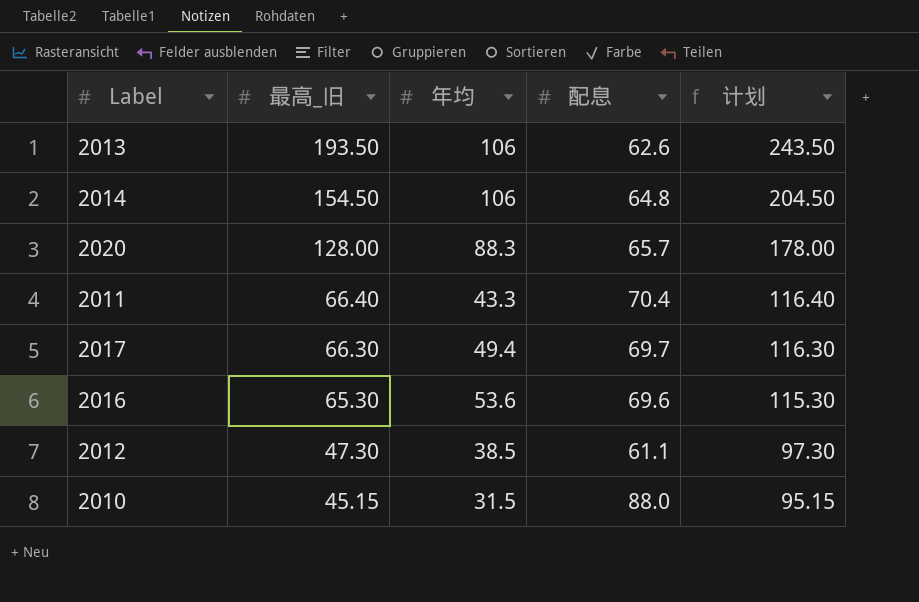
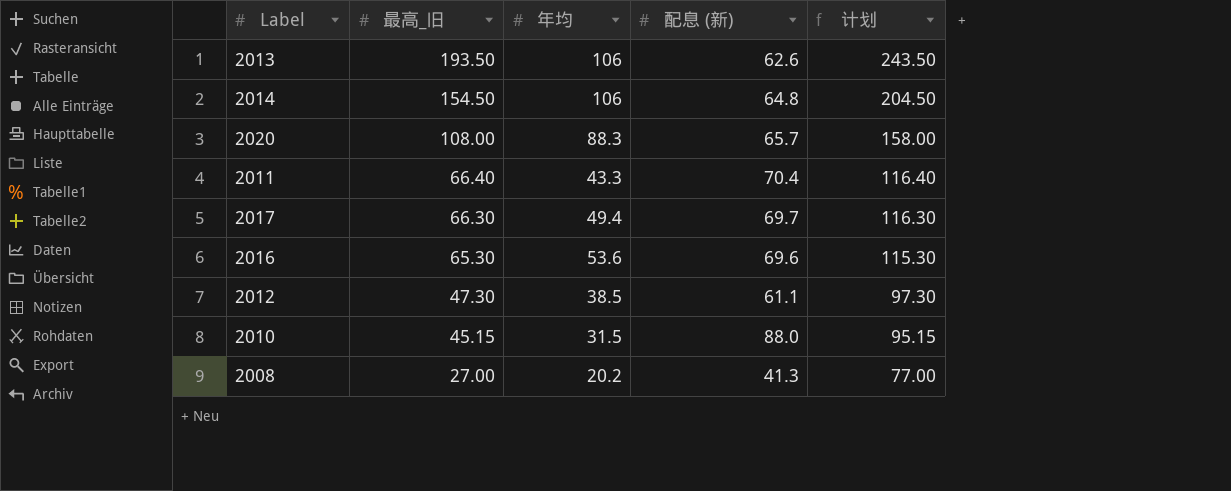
column name: 配息 -> 配息 (新)
2020 | 最高_旧: 128.00 -> 108.00
2020 | 计划: 178.00 -> 158.00
row 2008: none -> 27.00 | 20.2 | 41.3 | 77.00

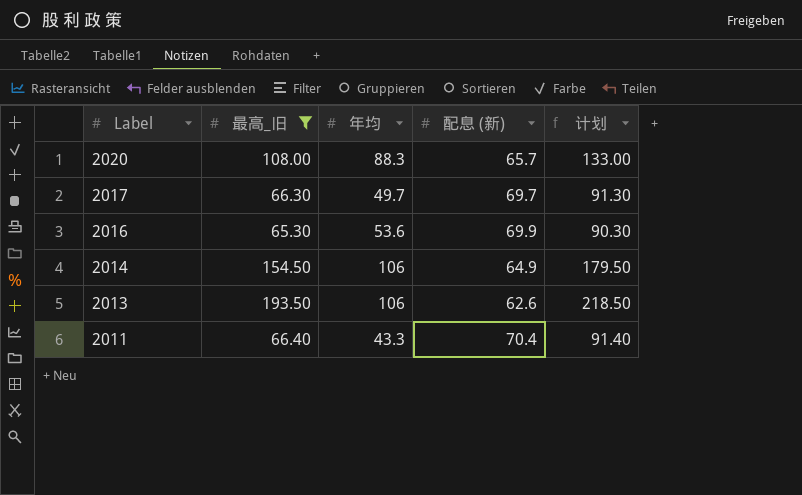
filter: none -> 最高_旧 >= 65.30
row order: 最高_旧 descending -> Label descending
column 计划 | formula: [最高_旧] + 50 -> [最高_旧] + 25
2017 | 年均: 49.4 -> 49.7
2016 | 配息 (新): 69.6 -> 69.9
2014 | 配息 (新): 64.8 -> 64.9

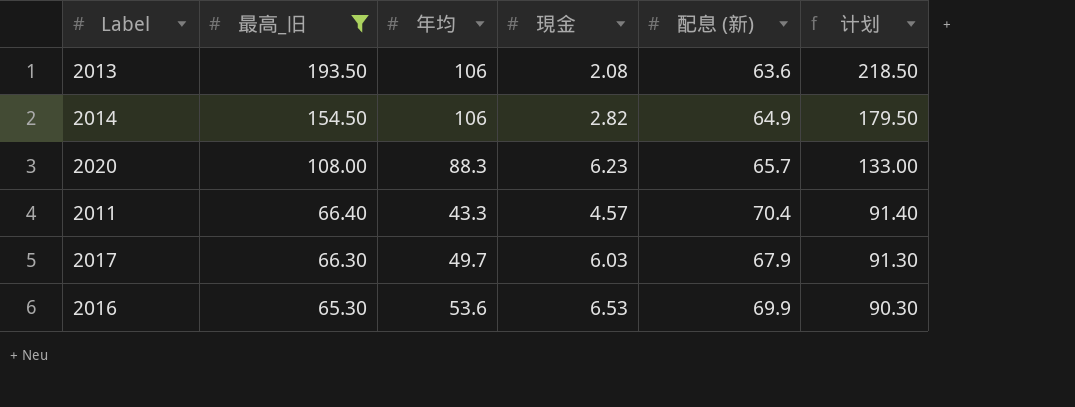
row order: Label descending -> 最高_旧 descending
column 現金 | position: none -> 4
2013 | 配息 (新): 62.6 -> 63.6
2017 | 配息 (新): 69.7 -> 67.9

